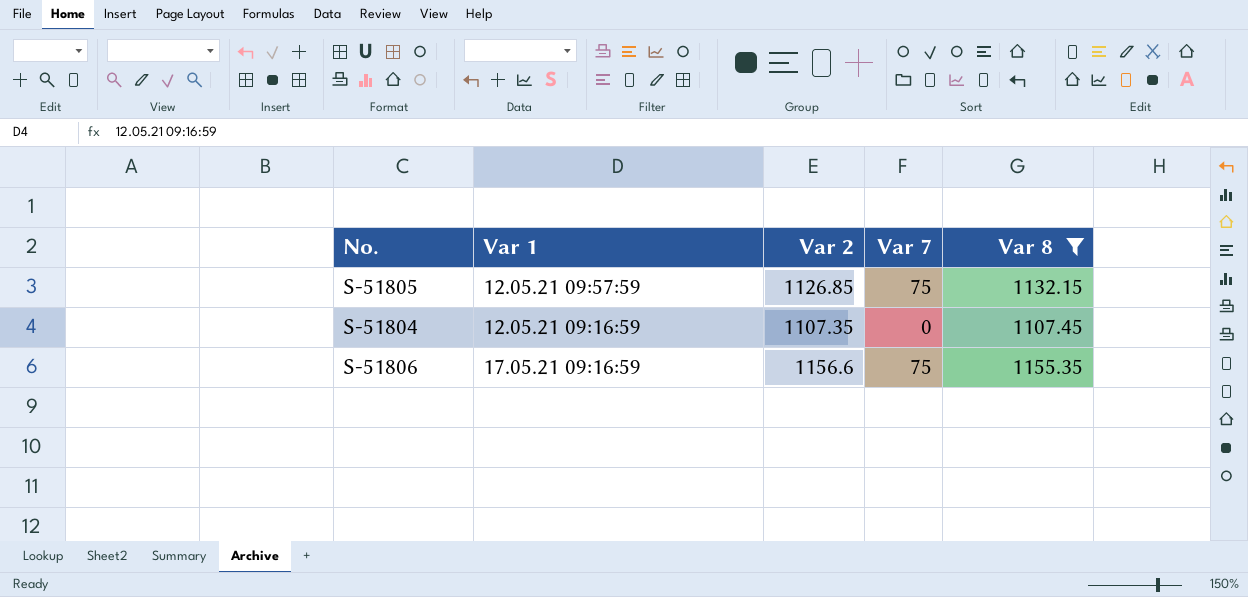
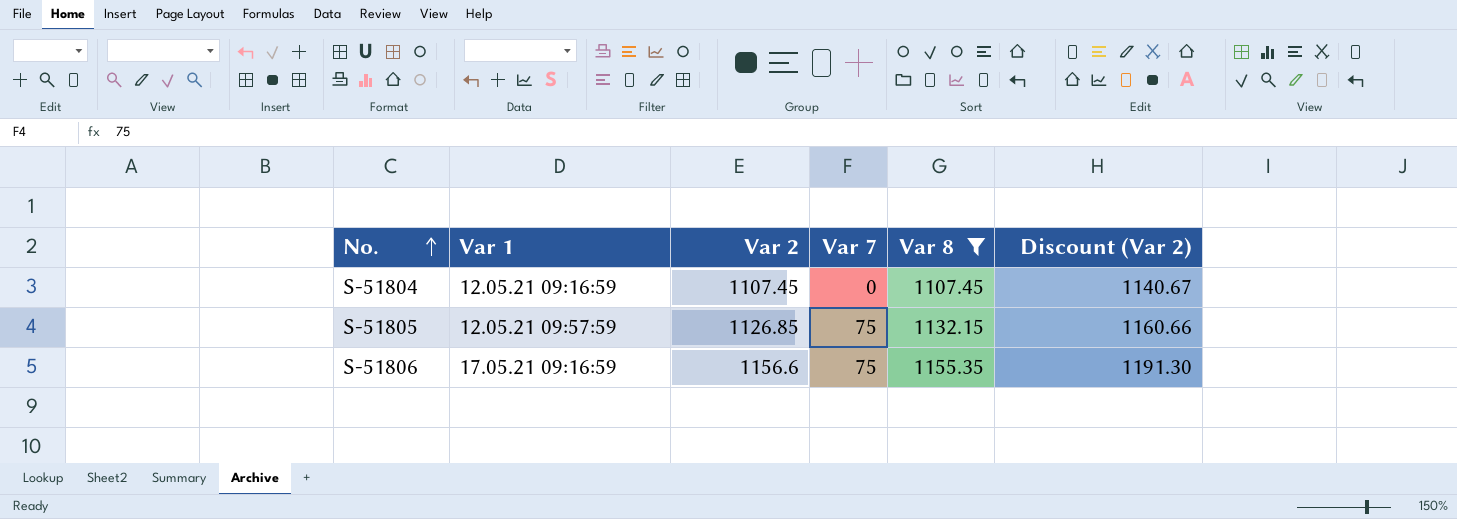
row order: none -> No. ascending
column Discount (Var 2) | formula: none -> [Var 2] * 1.03
S-51804 | Var 2: 1107.35 -> 1107.45

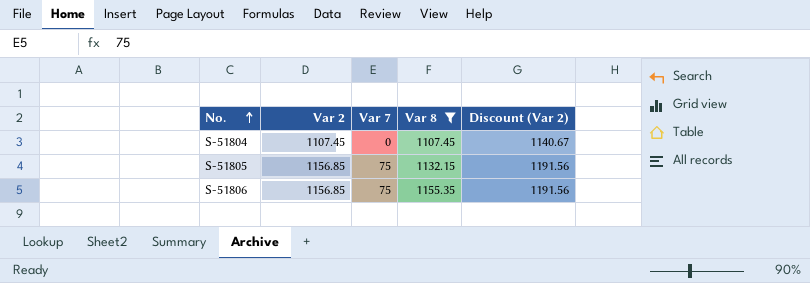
column Var 1 | position: 2 -> none
S-51805 | Var 2: 1126.85 -> 1156.85
S-51805 | Discount (Var 2): 1160.66 -> 1191.56
S-51806 | Var 2: 1156.6 -> 1156.85
S-51806 | Discount (Var 2): 1191.30 -> 1191.56

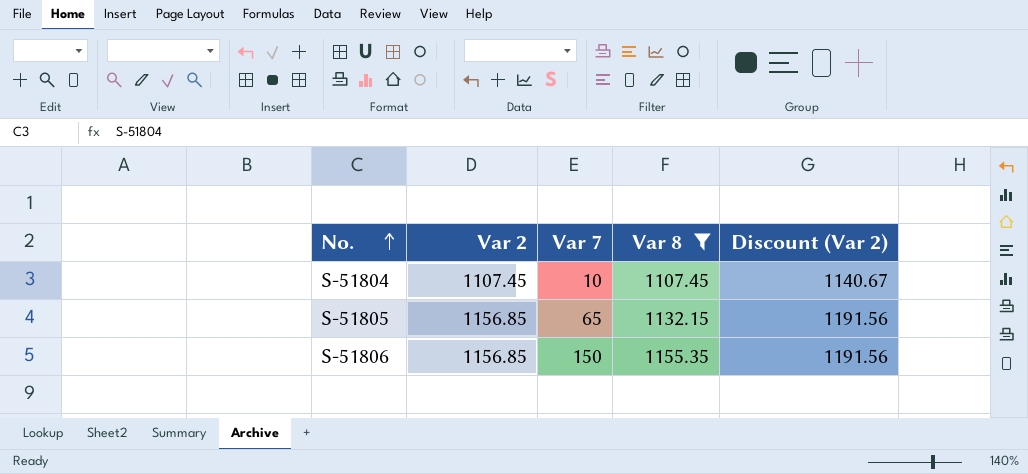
S-51804 | Var 7: 0 -> 10
S-51805 | Var 7: 75 -> 65
S-51806 | Var 7: 75 -> 150

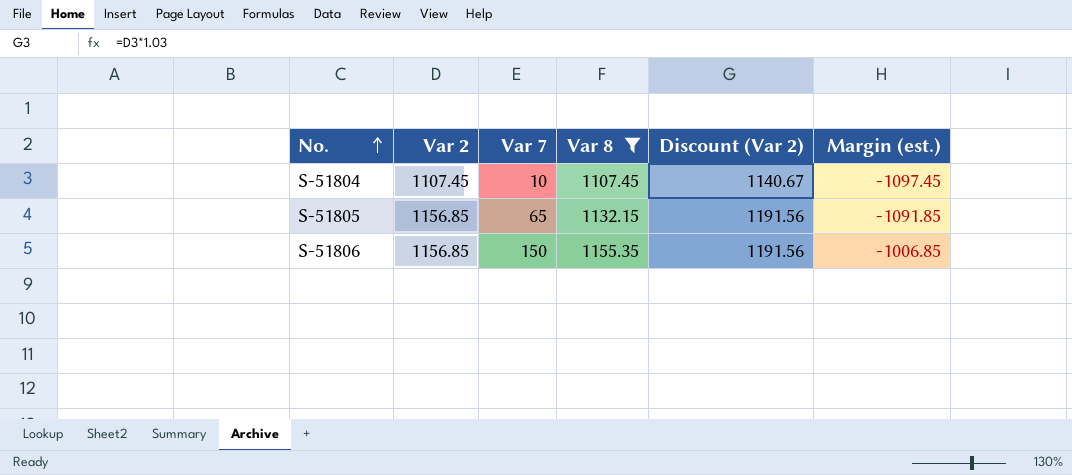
column Margin (est.) | formula: none -> [Var 7] - [Var 2]

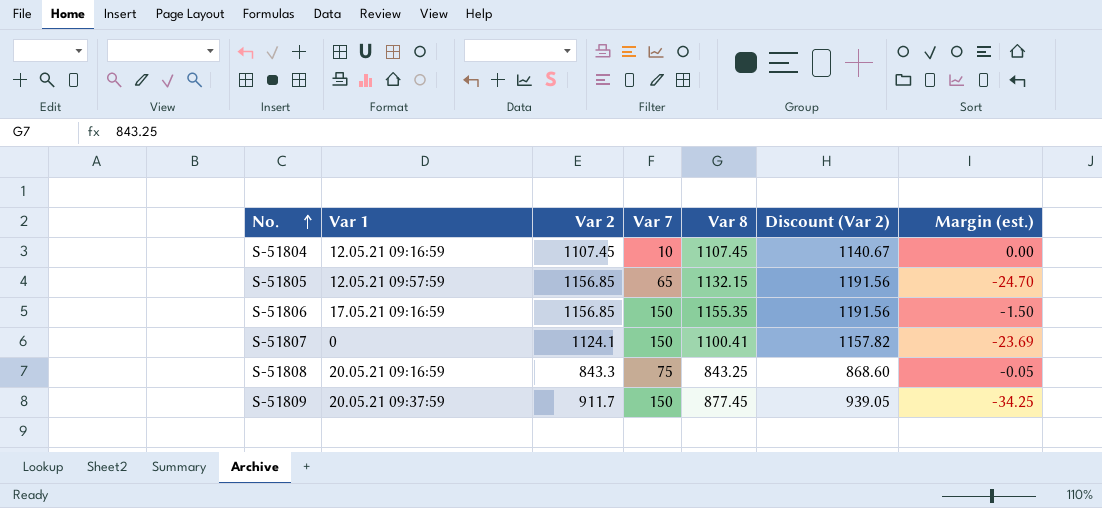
filter: Var 8 >= 1107.45 -> none
column Var 1 | position: none -> 2
column Margin (est.) | formula: [Var 7] - [Var 2] -> [Var 8] - [Var 2]

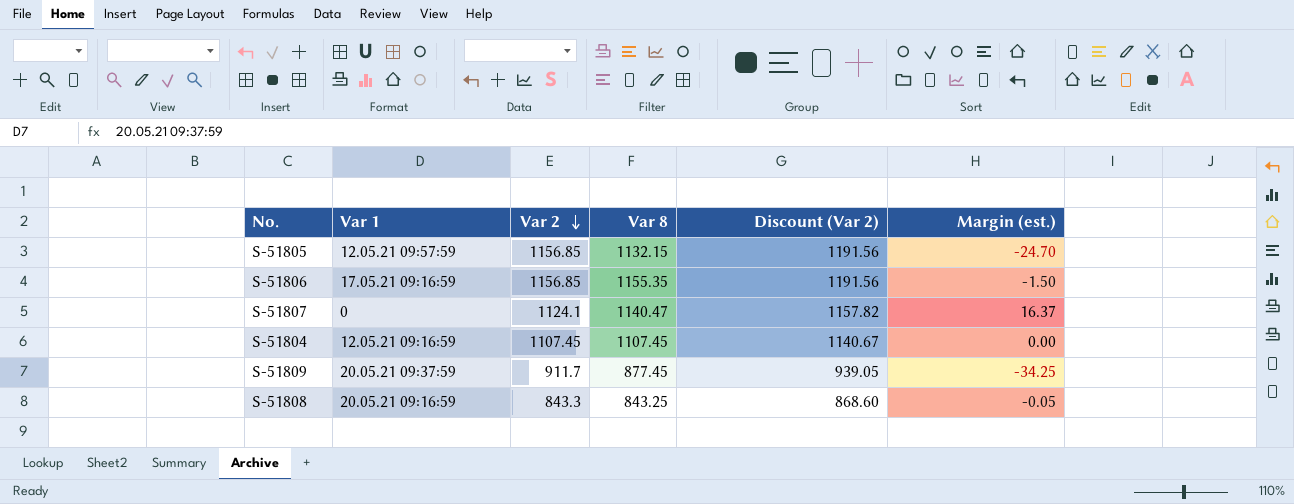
row order: No. ascending -> Var 2 descending
column Var 7 | position: 4 -> none
S-51807 | Var 8: 1100.41 -> 1140.47
S-51807 | Margin (est.): -23.69 -> 16.37

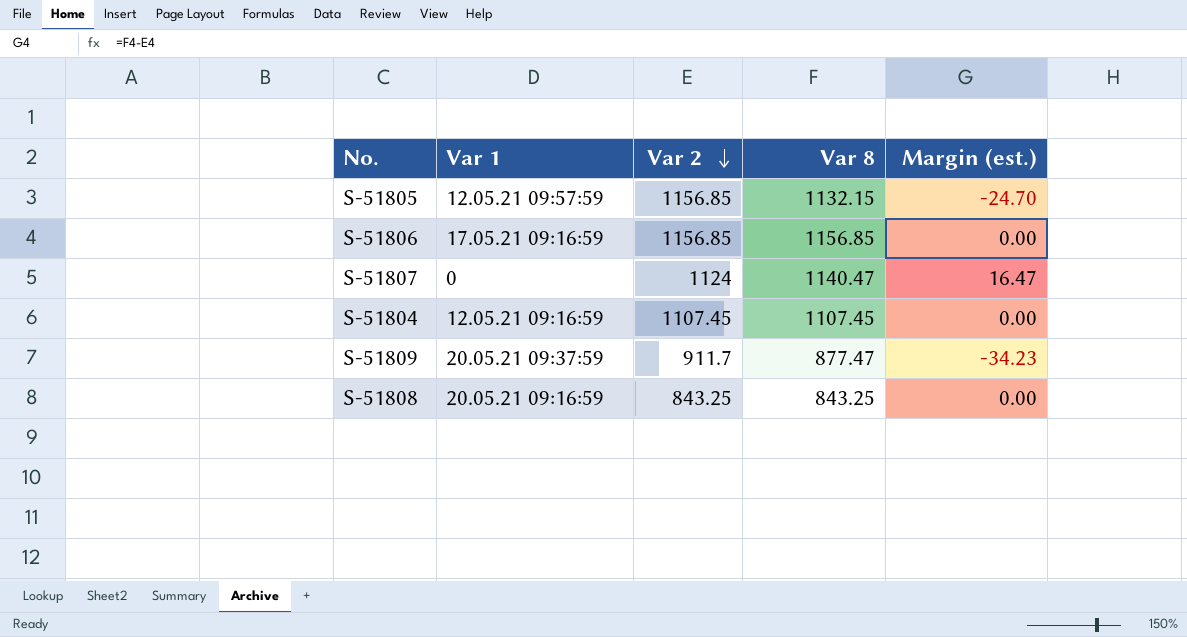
column Discount (Var 2) | formula: [Var 2] * 1.03 -> none
S-51806 | Var 8: 1155.35 -> 1156.85
S-51806 | Margin (est.): -1.50 -> 0.00
S-51807 | Var 2: 1124.1 -> 1124
S-51807 | Margin (est.): 16.37 -> 16.47
S-51809 | Var 8: 877.45 -> 877.47
S-51809 | Margin (est.): -34.25 -> -34.23
S-51808 | Var 2: 843.3 -> 843.25
S-51808 | Margin (est.): -0.05 -> 0.00

